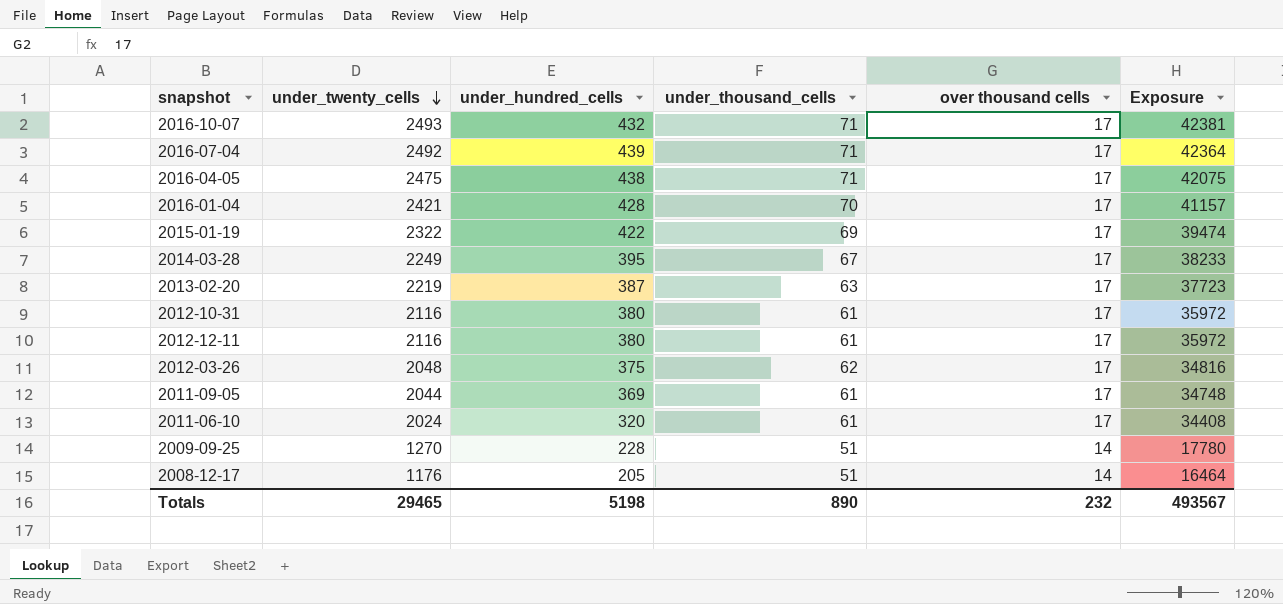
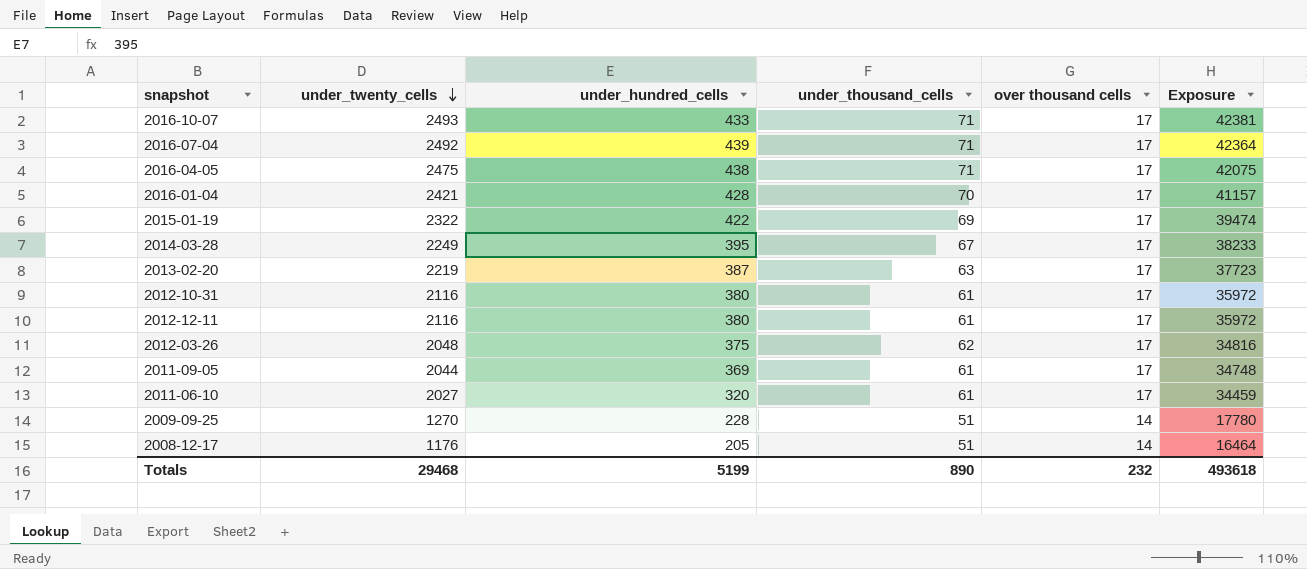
2016-10-07 | under_hundred_cells: 432 -> 433
2011-06-10 | under_twenty_cells: 2024 -> 2027
2011-06-10 | Exposure: 34408 -> 34459
Totals | under_twenty_cells: 29465 -> 29468
Totals | under_hundred_cells: 5198 -> 5199
Totals | Exposure: 493567 -> 493618

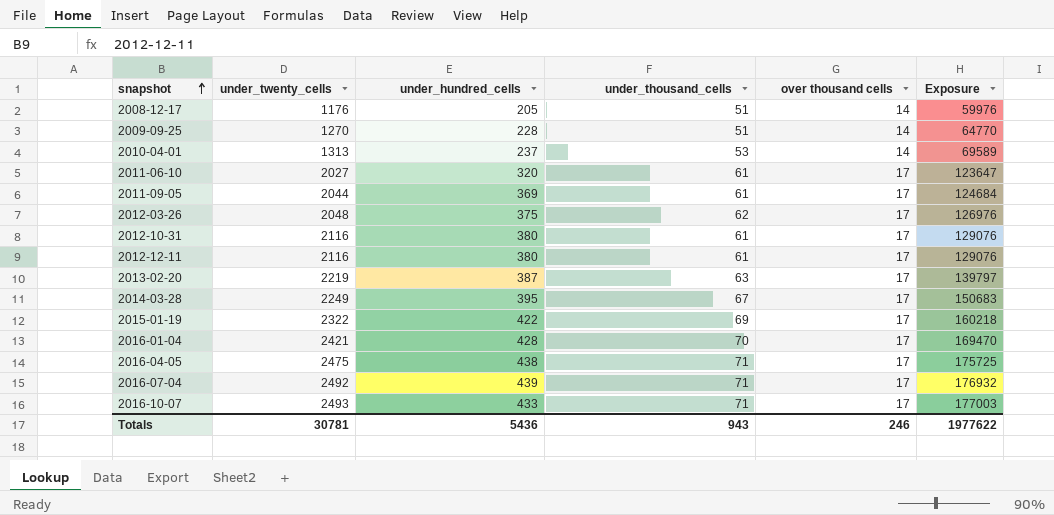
row order: under_twenty_cells descending -> snapshot ascending
column Exposure | formula: [under_twenty_cells] * [over thousand cells] -> [under_twenty_cells] * [under_thousand_cells]
row 2010-04-01: none -> 1313 | 237 | 53 | 14 | 69589
Totals | under_twenty_cells: 29468 -> 30781
Totals | under_hundred_cells: 5199 -> 5436
Totals | under_thousand_cells: 890 -> 943
Totals | over thousand cells: 232 -> 246
Totals | Exposure: 493618 -> 1977622

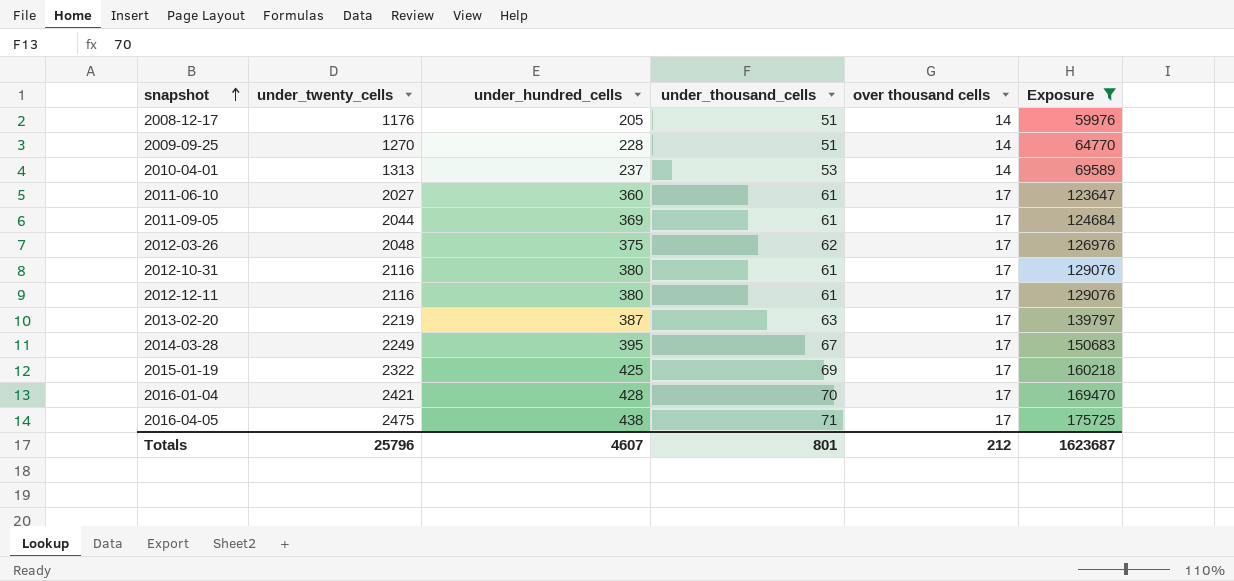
filter: none -> Exposure <= 175725
2011-06-10 | under_hundred_cells: 320 -> 360
2015-01-19 | under_hundred_cells: 422 -> 425
Totals | under_twenty_cells: 30781 -> 25796
Totals | under_hundred_cells: 5436 -> 4607
Totals | under_thousand_cells: 943 -> 801
Totals | over thousand cells: 246 -> 212
Totals | Exposure: 1977622 -> 1623687

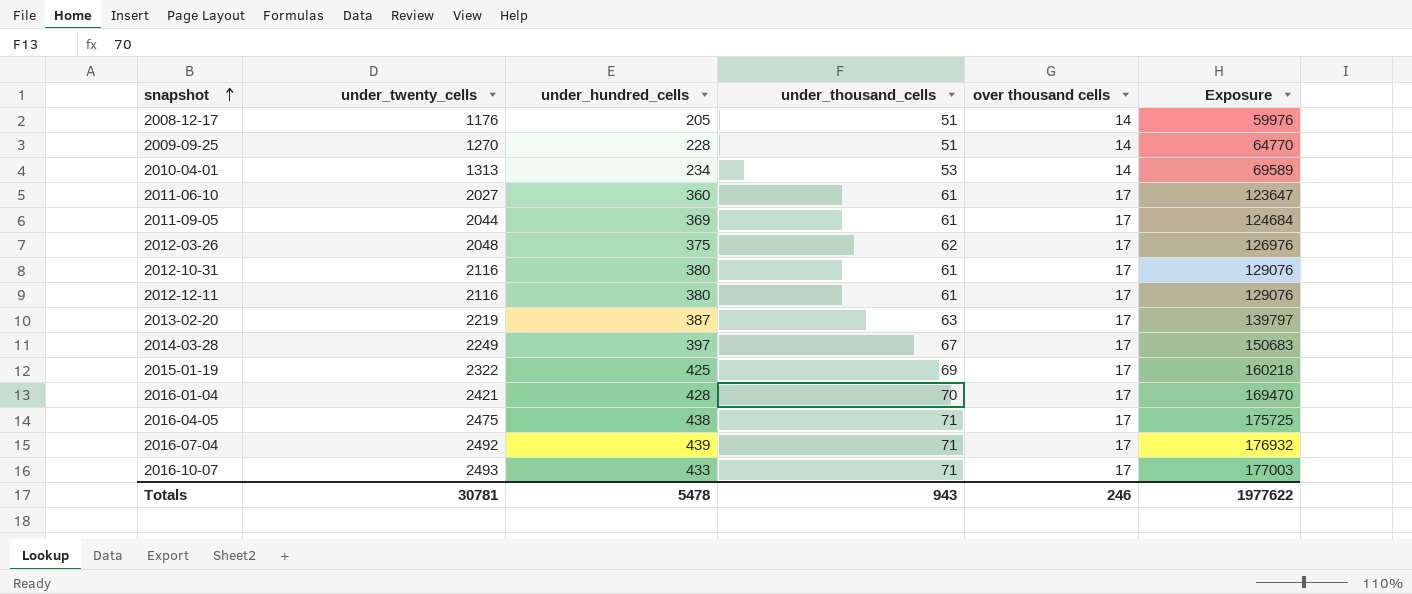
filter: Exposure <= 175725 -> none
2010-04-01 | under_hundred_cells: 237 -> 234
2014-03-28 | under_hundred_cells: 395 -> 397
Totals | under_twenty_cells: 25796 -> 30781
Totals | under_hundred_cells: 4607 -> 5478
Totals | under_thousand_cells: 801 -> 943
Totals | over thousand cells: 212 -> 246
Totals | Exposure: 1623687 -> 1977622

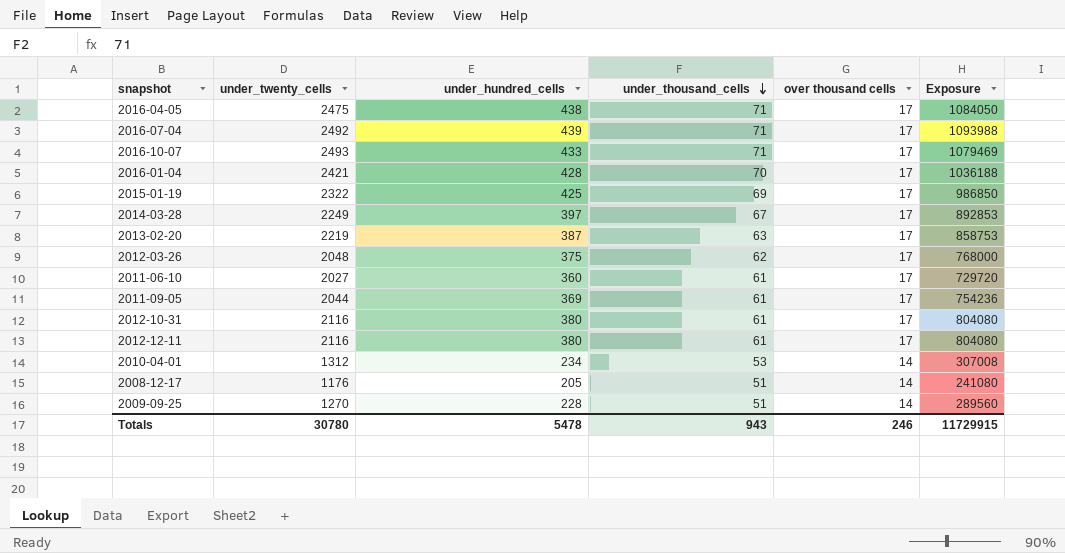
row order: snapshot ascending -> under_thousand_cells descending
column Exposure | formula: [under_twenty_cells] * [under_thousand_cells] -> [under_twenty_cells] * [under_hundred_cells]
2010-04-01 | under_twenty_cells: 1313 -> 1312
Totals | under_twenty_cells: 30781 -> 30780
Totals | Exposure: 1977622 -> 11729915

